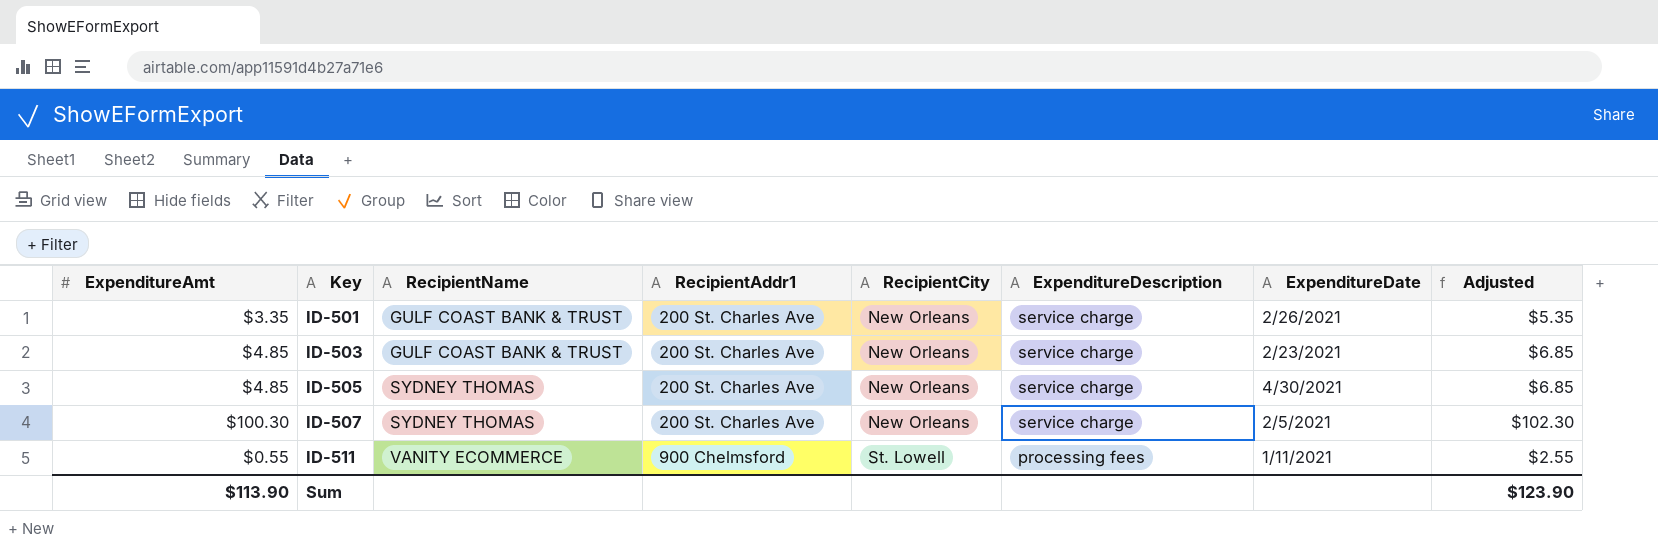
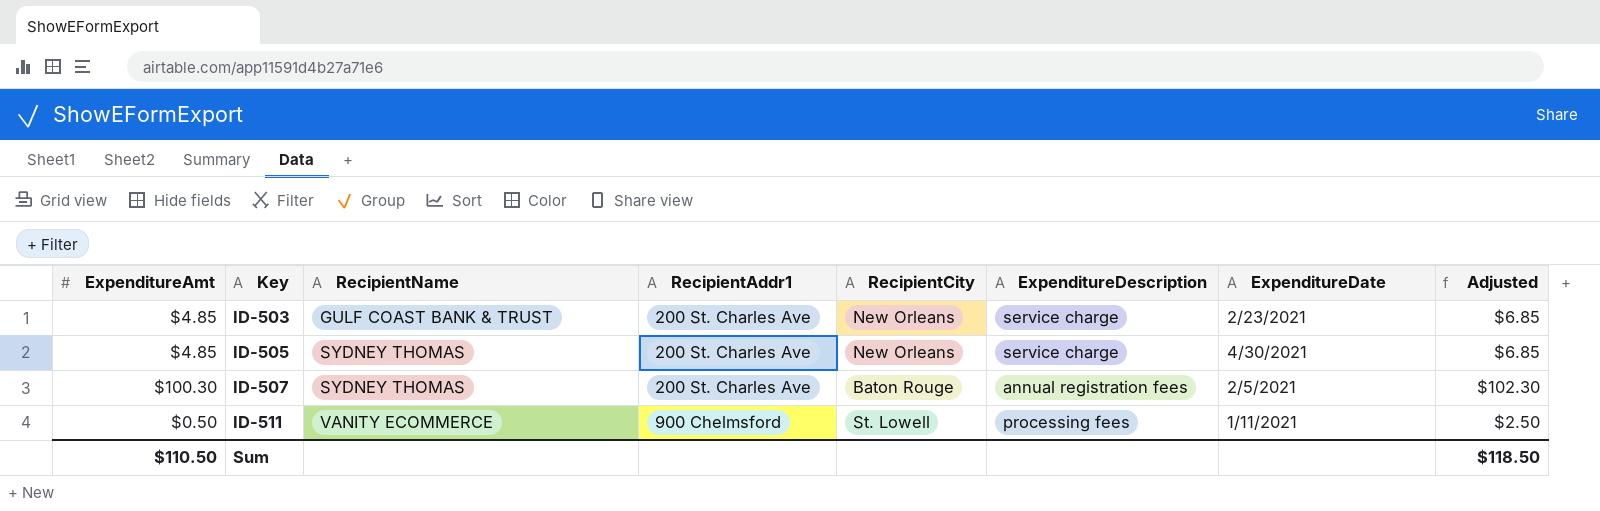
row ID-501: $3.35 | GULF COAST BANK & TRUST | 200 St. Charles Ave | New Orleans | service charge | 2/26/2021 | $5.35 -> none
ID-507 | RecipientCity: New Orleans -> Baton Rouge
ID-507 | ExpenditureDescription: service charge -> annual registration fees
ID-511 | ExpenditureAmt: $0.55 -> $0.50
ID-511 | Adjusted: $2.55 -> $2.50
Sum | ExpenditureAmt: $113.90 -> $110.50
Sum | Adjusted: $123.90 -> $118.50

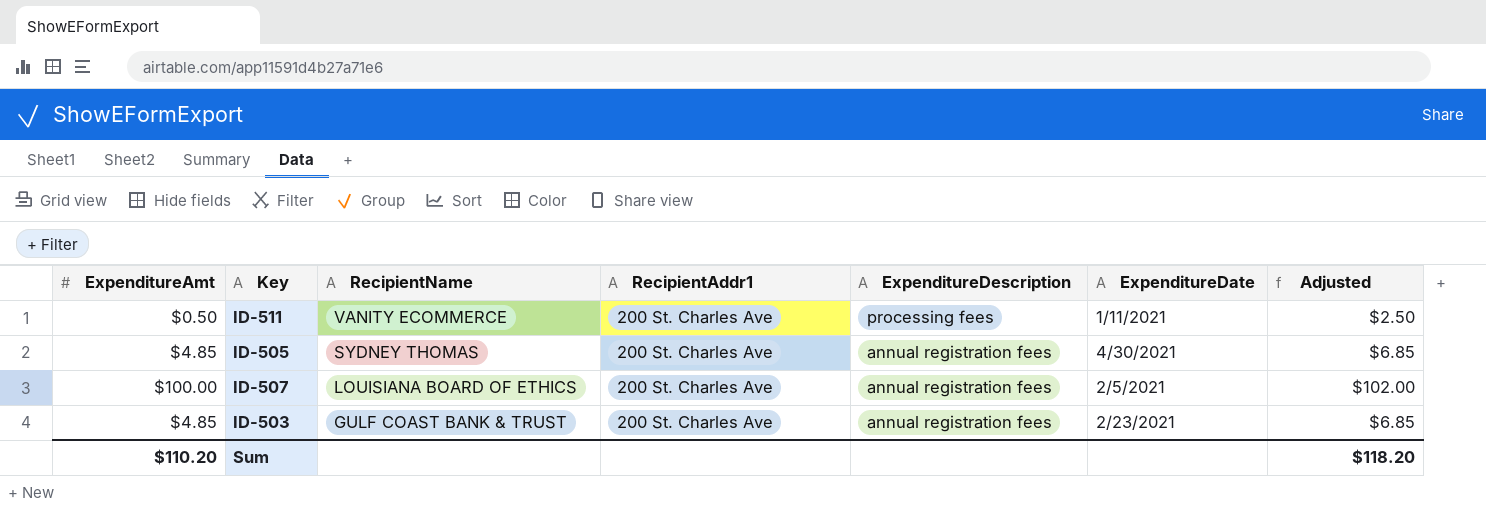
row order: Key ascending -> RecipientName descending
column RecipientCity | position: 5 -> none
ID-511 | RecipientAddr1: 900 Chelmsford -> 200 St. Charles Ave
ID-505 | ExpenditureDescription: service charge -> annual registration fees
ID-507 | ExpenditureAmt: $100.30 -> $100.00
ID-507 | RecipientName: SYDNEY THOMAS -> LOUISIANA BOARD OF ETHICS
ID-507 | Adjusted: $102.30 -> $102.00
ID-503 | ExpenditureDescription: service charge -> annual registration fees
Sum | ExpenditureAmt: $110.50 -> $110.20
Sum | Adjusted: $118.50 -> $118.20

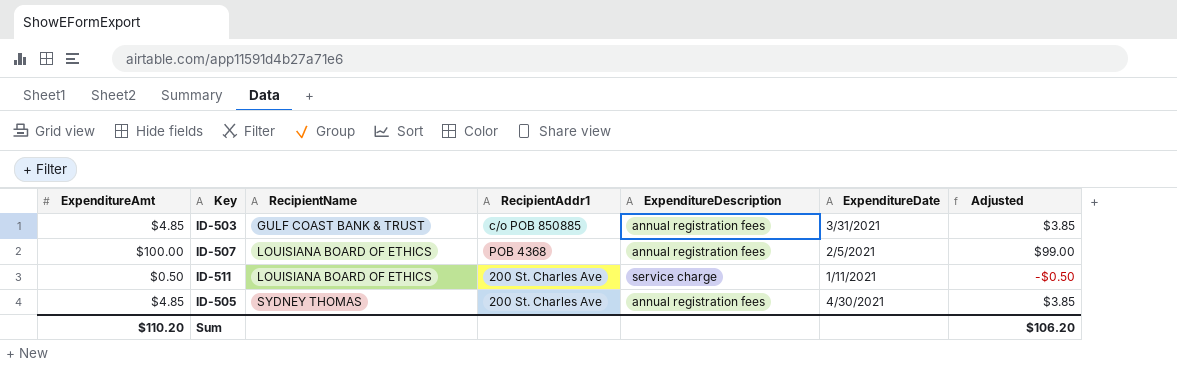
row order: RecipientName descending -> RecipientName ascending
column Adjusted | formula: [ExpenditureAmt] + 2 -> [ExpenditureAmt] - 1
ID-503 | RecipientAddr1: 200 St. Charles Ave -> c/o POB 850885
ID-503 | ExpenditureDate: 2/23/2021 -> 3/31/2021
ID-507 | RecipientAddr1: 200 St. Charles Ave -> POB 4368
ID-511 | RecipientName: VANITY ECOMMERCE -> LOUISIANA BOARD OF ETHICS
ID-511 | ExpenditureDescription: processing fees -> service charge
Sum | Adjusted: $118.20 -> $106.20

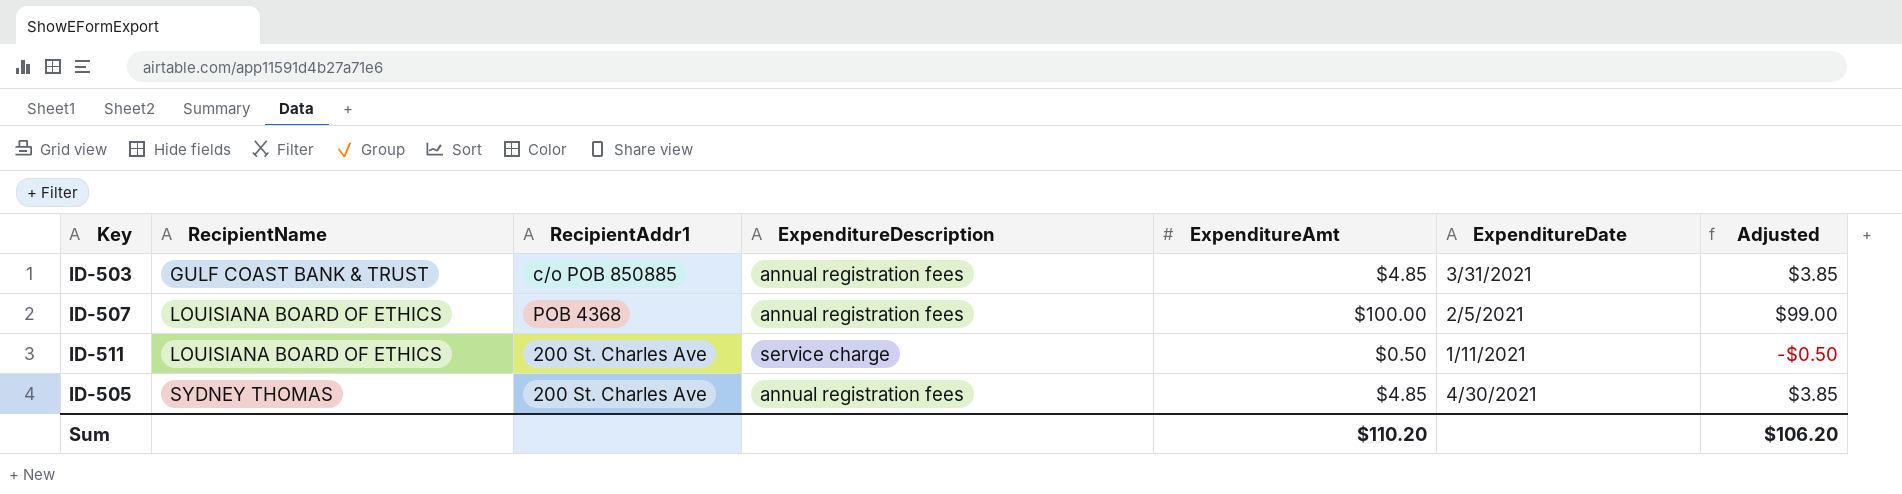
column ExpenditureAmt | position: 1 -> 5

